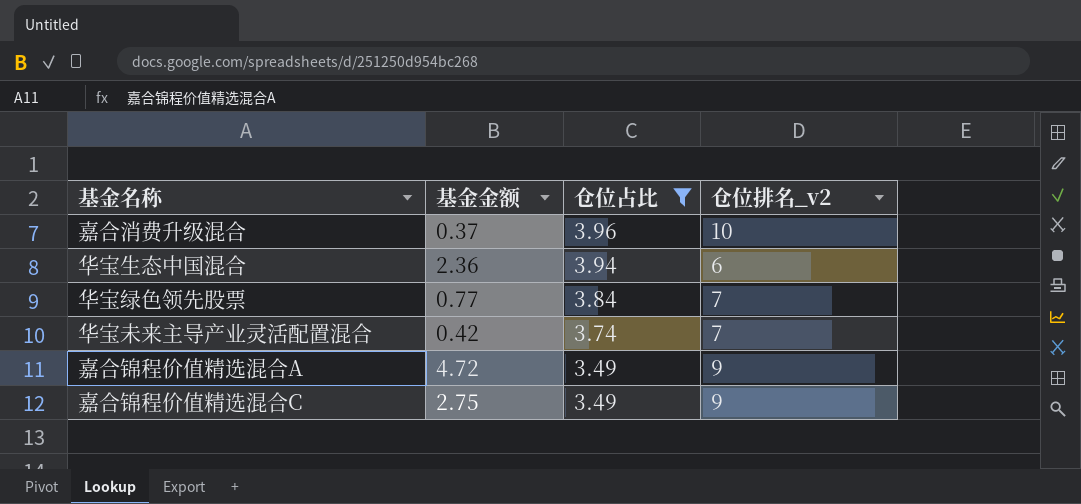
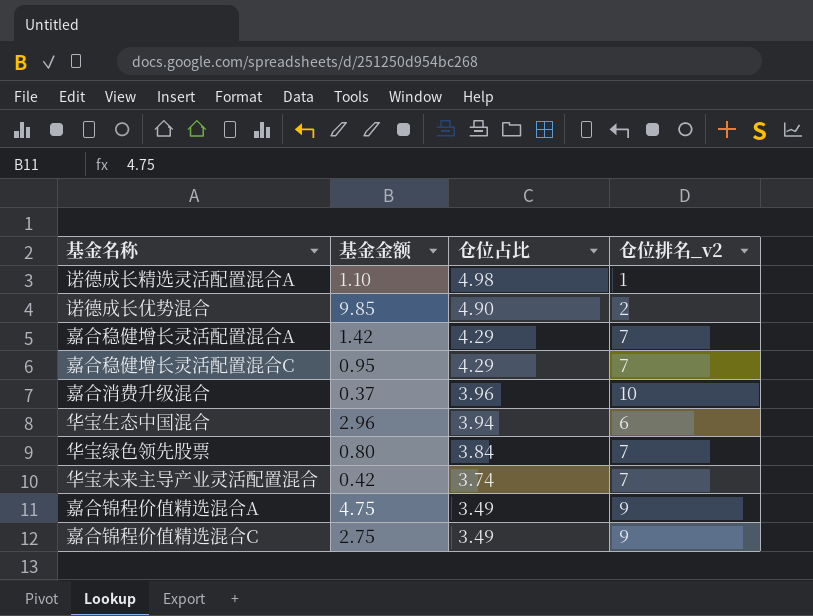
filter: 仓位占比 <= 3.96 -> none
华宝生态中国混合 | 基金金额: 2.36 -> 2.96
华宝绿色领先股票 | 基金金额: 0.77 -> 0.80
嘉合锦程价值精选混合A | 基金金额: 4.72 -> 4.75

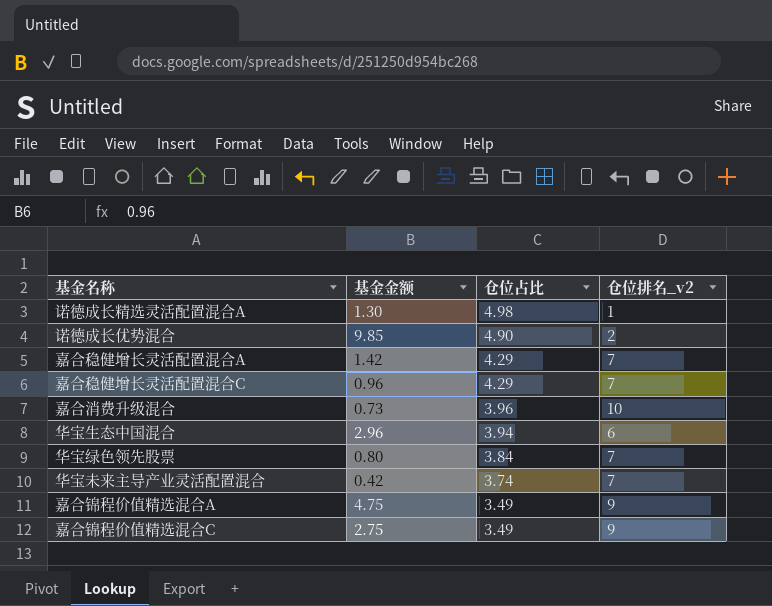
诺德成长精选灵活配置混合A | 基金金额: 1.10 -> 1.30
嘉合稳健增长灵活配置混合C | 基金金额: 0.95 -> 0.96
嘉合消费升级混合 | 基金金额: 0.37 -> 0.73

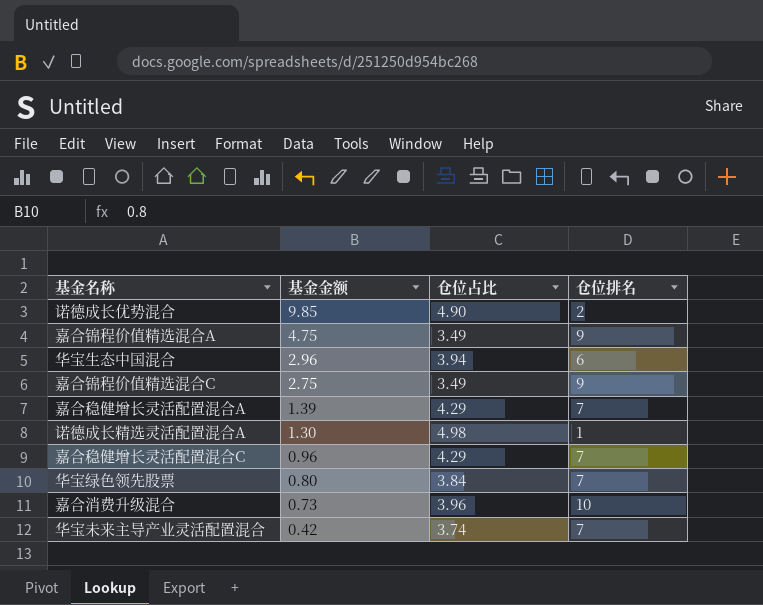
row order: 仓位占比 descending -> 基金金额 descending
column name: 仓位排名_v2 -> 仓位排名
嘉合稳健增长灵活配置混合A | 基金金额: 1.42 -> 1.39

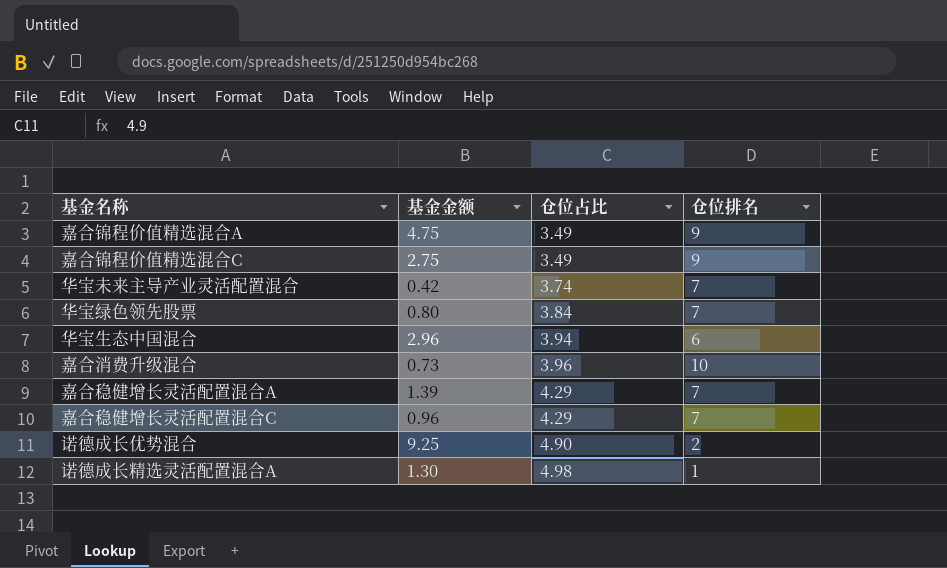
row order: 基金金额 descending -> 仓位占比 ascending
诺德成长优势混合 | 基金金额: 9.85 -> 9.25

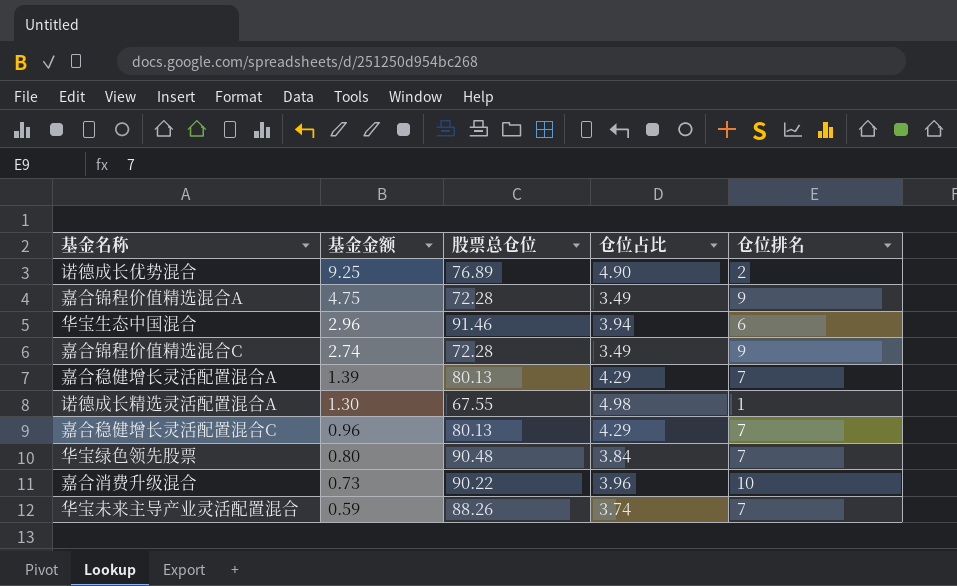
row order: 仓位占比 ascending -> 基金金额 descending
column 股票总仓位 | position: none -> 3
嘉合锦程价值精选混合C | 基金金额: 2.75 -> 2.74
华宝未来主导产业灵活配置混合 | 基金金额: 0.42 -> 0.59

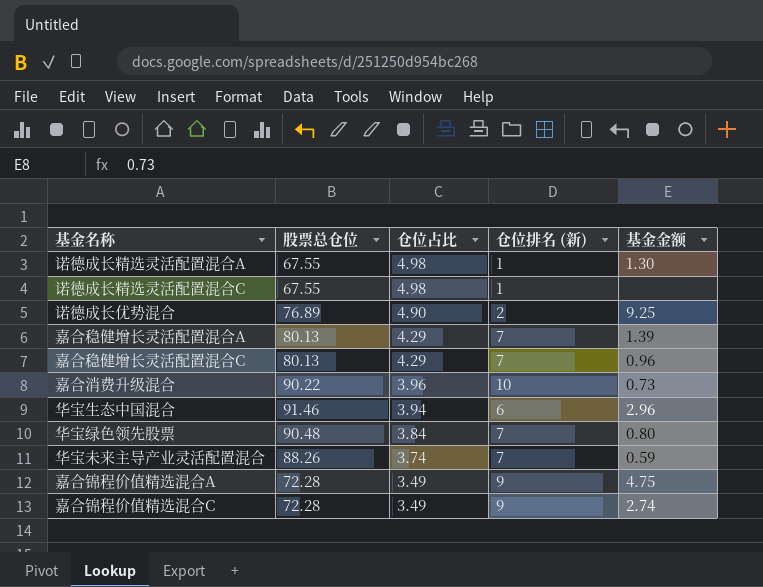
row order: 基金金额 descending -> 仓位占比 descending
column name: 仓位排名 -> 仓位排名 (新)
column 基金金额 | position: 2 -> 5
row 诺德成长精选灵活配置混合C: none -> 67.55 | 4.98 | 1 | none

